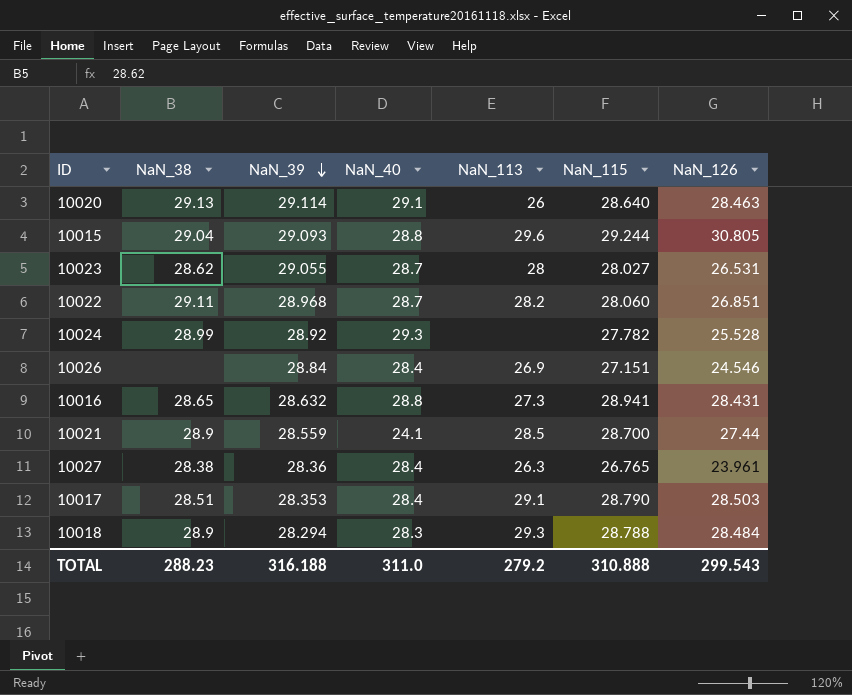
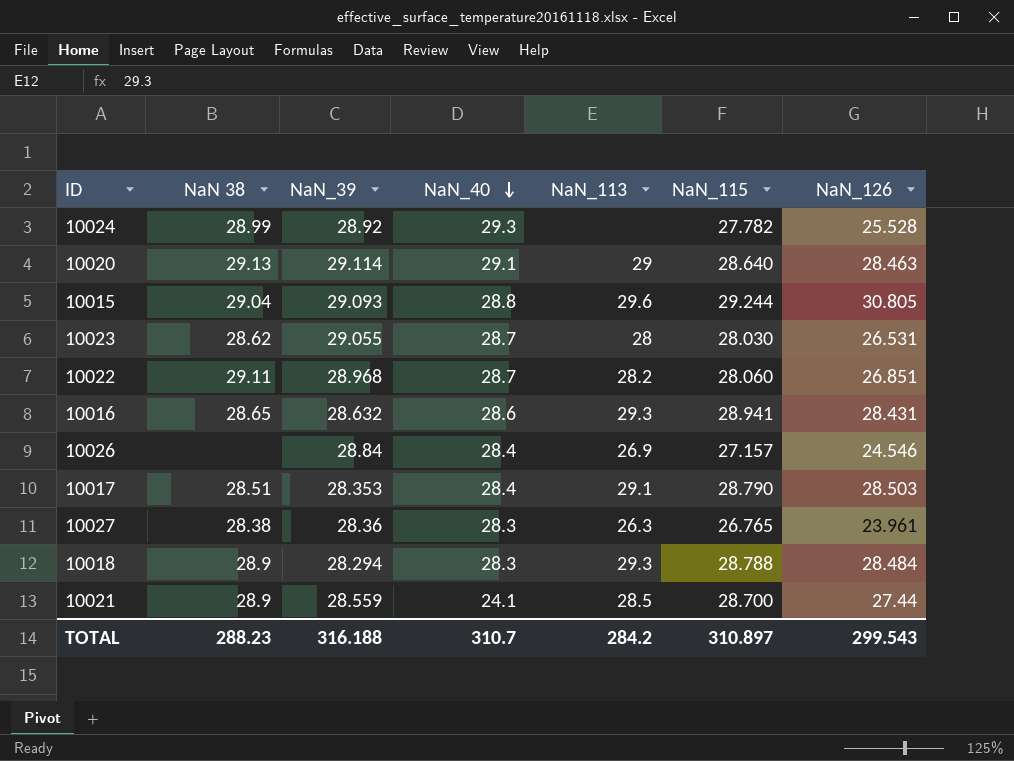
row order: NaN_39 descending -> NaN_40 descending
column name: NaN_38 -> NaN 38
10020 | NaN_113: 26 -> 29
10023 | NaN_115: 28.027 -> 28.030
10016 | NaN_40: 28.8 -> 28.6
10016 | NaN_113: 27.3 -> 29.3
10026 | NaN_115: 27.151 -> 27.157
10027 | NaN_40: 28.4 -> 28.3
TOTAL | NaN_40: 311.0 -> 310.7
TOTAL | NaN_113: 279.2 -> 284.2
TOTAL | NaN_115: 310.888 -> 310.897

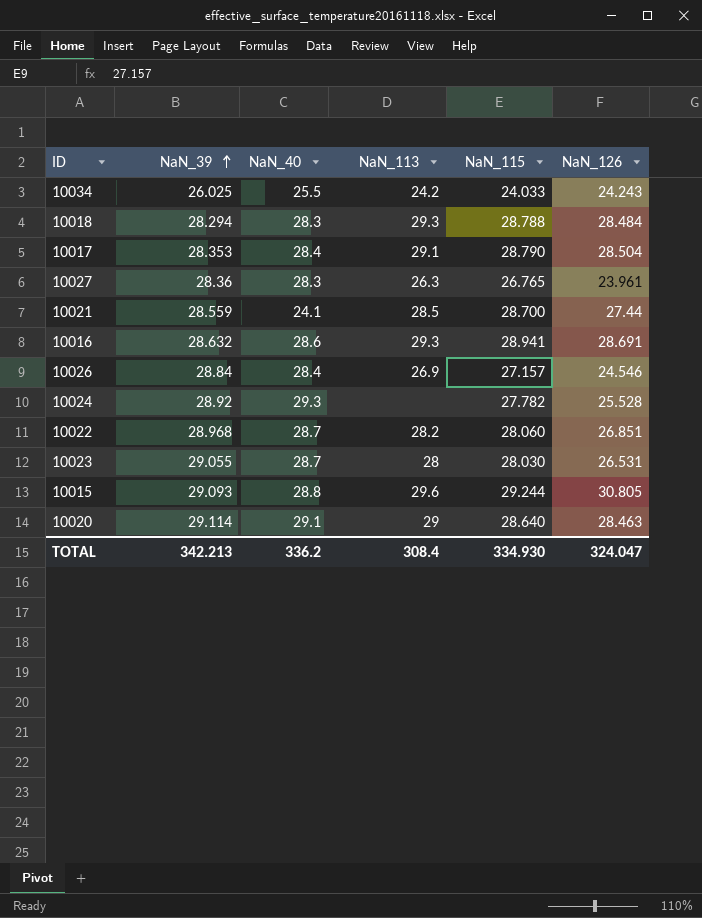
row order: NaN_40 descending -> NaN_39 ascending
column NaN 38 | position: 2 -> none
row 10034: none -> 26.025 | 25.5 | 24.2 | 24.033 | 24.243
10017 | NaN_126: 28.503 -> 28.504
10016 | NaN_126: 28.431 -> 28.691
TOTAL | NaN_39: 316.188 -> 342.213
TOTAL | NaN_40: 310.7 -> 336.2
TOTAL | NaN_113: 284.2 -> 308.4
TOTAL | NaN_115: 310.897 -> 334.930
TOTAL | NaN_126: 299.543 -> 324.047

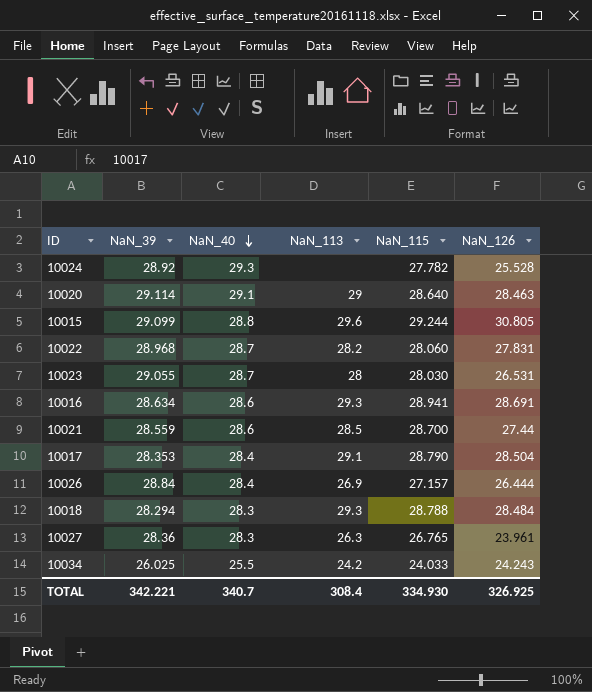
row order: NaN_39 ascending -> NaN_40 descending
10015 | NaN_39: 29.093 -> 29.099
10022 | NaN_126: 26.851 -> 27.831
10016 | NaN_39: 28.632 -> 28.634
10021 | NaN_40: 24.1 -> 28.6
10026 | NaN_126: 24.546 -> 26.444
TOTAL | NaN_39: 342.213 -> 342.221
TOTAL | NaN_40: 336.2 -> 340.7
TOTAL | NaN_126: 324.047 -> 326.925

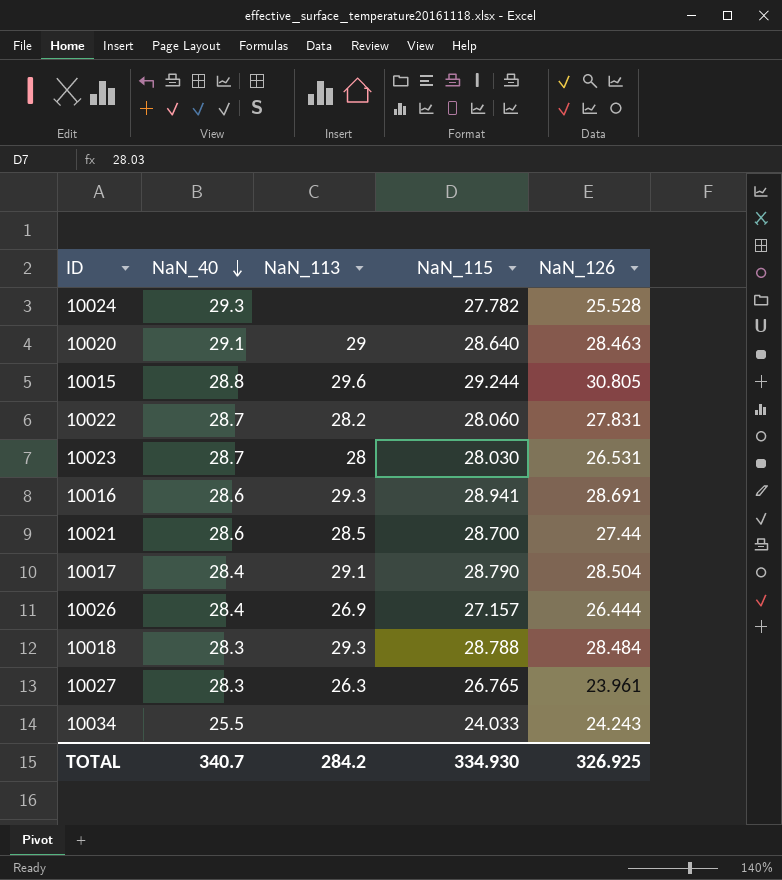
column NaN_39 | position: 2 -> none
10034 | NaN_113: 24.2 -> none
TOTAL | NaN_113: 308.4 -> 284.2

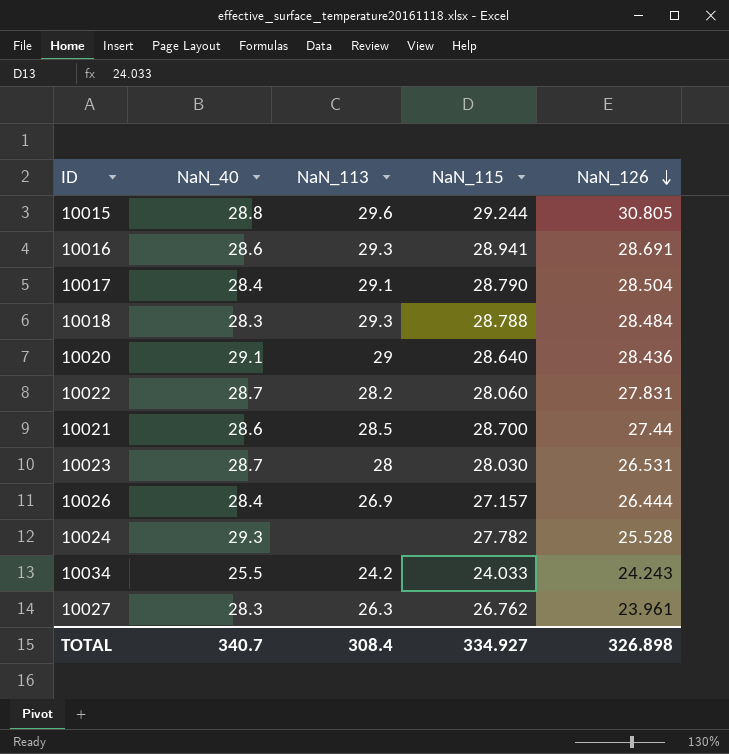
row order: NaN_40 descending -> NaN_126 descending
10020 | NaN_126: 28.463 -> 28.436
10034 | NaN_113: none -> 24.2
10027 | NaN_115: 26.765 -> 26.762
TOTAL | NaN_113: 284.2 -> 308.4
TOTAL | NaN_115: 334.930 -> 334.927
TOTAL | NaN_126: 326.925 -> 326.898

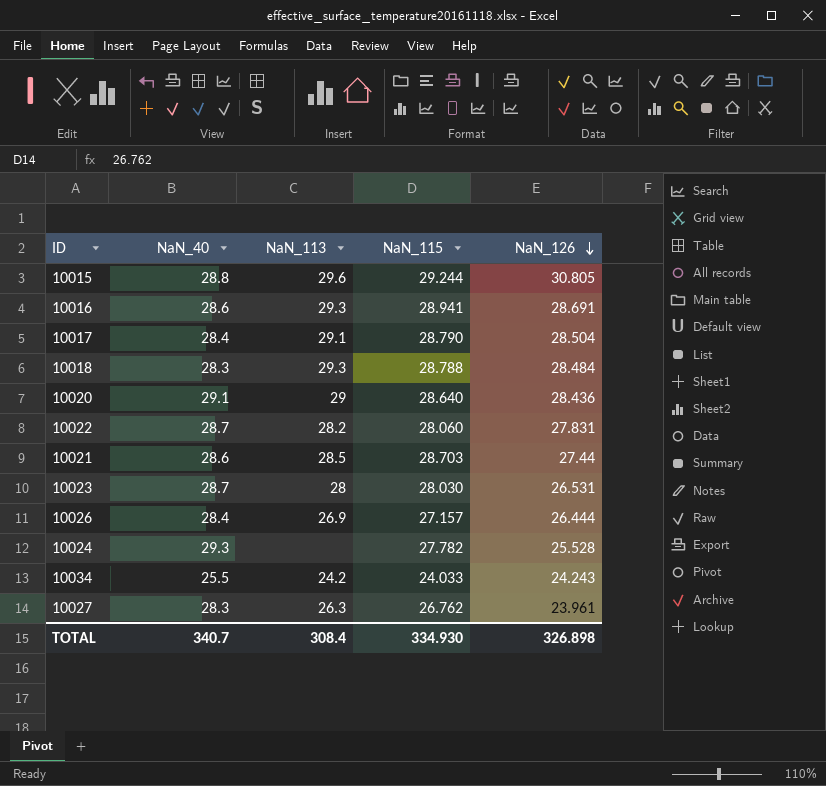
10021 | NaN_115: 28.700 -> 28.703
TOTAL | NaN_115: 334.927 -> 334.930

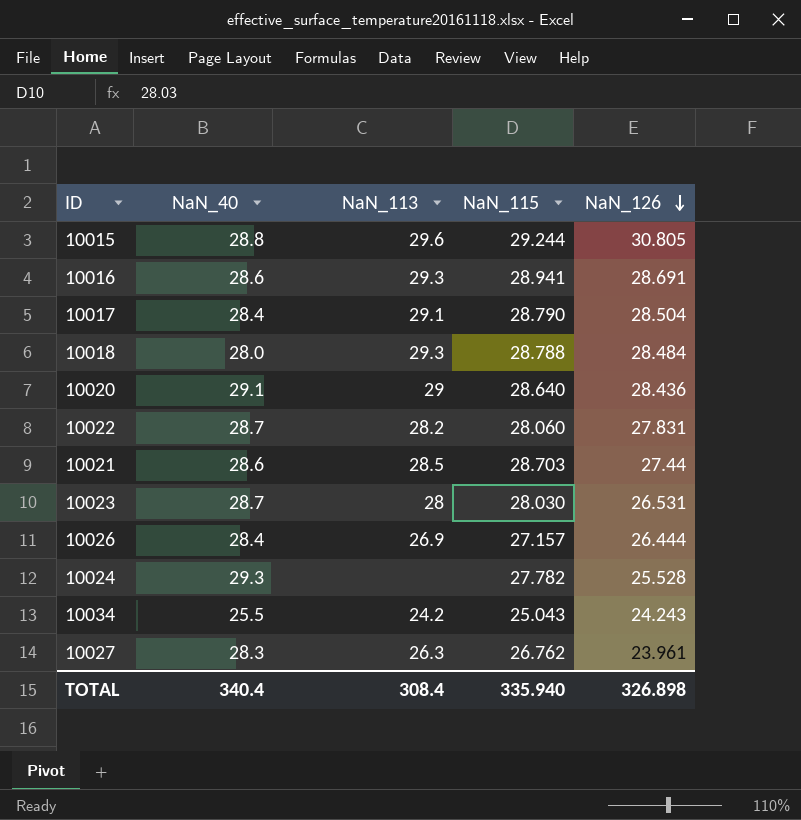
10018 | NaN_40: 28.3 -> 28.0
10034 | NaN_115: 24.033 -> 25.043
TOTAL | NaN_40: 340.7 -> 340.4
TOTAL | NaN_115: 334.930 -> 335.940

